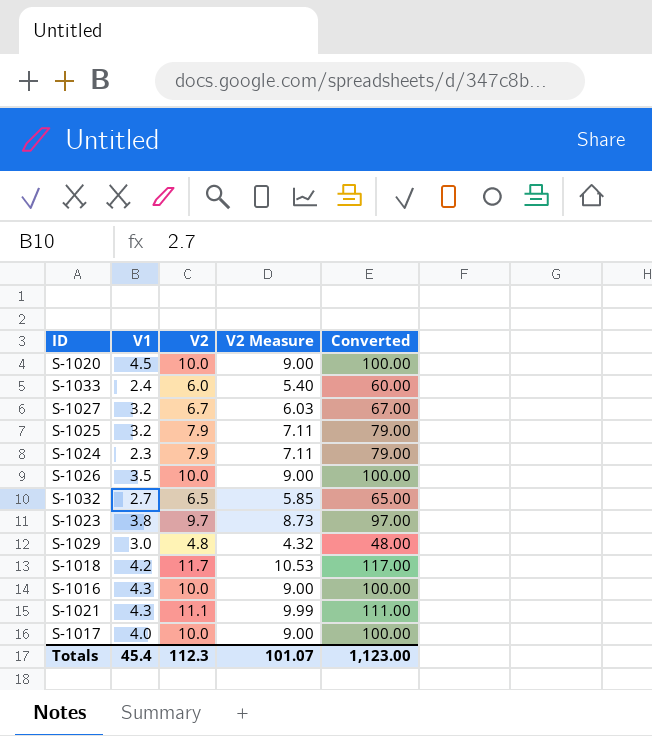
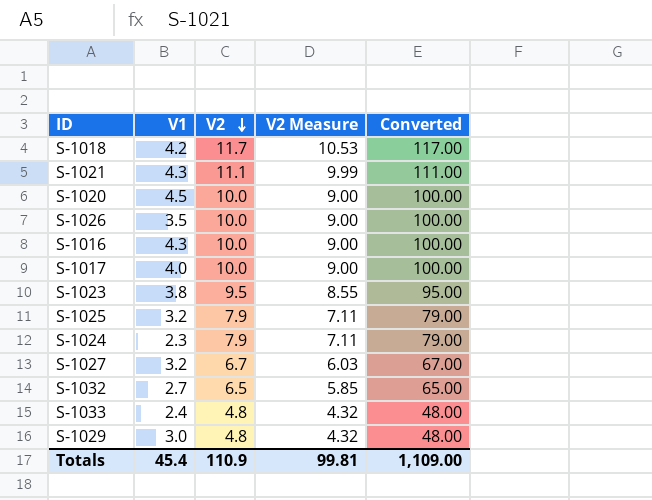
row order: none -> V2 descending
S-1023 | V2: 9.7 -> 9.5
S-1023 | V2 Measure: 8.73 -> 8.55
S-1023 | Converted: 97.00 -> 95.00
S-1033 | V2: 6.0 -> 4.8
S-1033 | V2 Measure: 5.40 -> 4.32
S-1033 | Converted: 60.00 -> 48.00
Totals | V2: 112.3 -> 110.9
Totals | V2 Measure: 101.07 -> 99.81
Totals | Converted: 1,123.00 -> 1,109.00

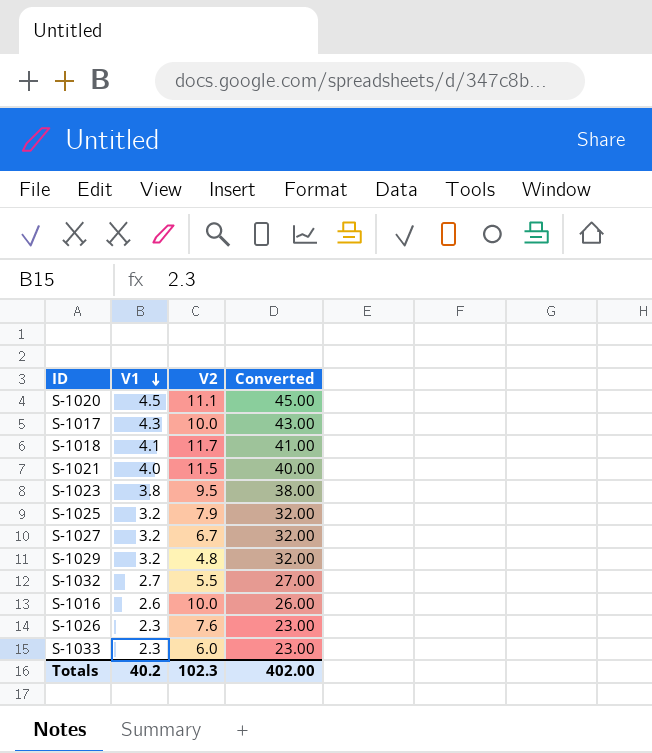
row order: V2 descending -> V1 descending
column V2 Measure | formula: [V2] * 0.9 -> none
column Converted | formula: [V2] * 10 -> [V1] * 10
row S-1024: 2.3 | 7.9 | 7.11 | 79.00 -> none
S-1020 | V2: 10.0 -> 11.1
S-1017 | V1: 4.0 -> 4.3
S-1018 | V1: 4.2 -> 4.1
S-1021 | V1: 4.3 -> 4.0
S-1021 | V2: 11.1 -> 11.5
S-1029 | V1: 3.0 -> 3.2
S-1032 | V2: 6.5 -> 5.5
S-1016 | V1: 4.3 -> 2.6
S-1026 | V1: 3.5 -> 2.3
S-1026 | V2: 10.0 -> 7.6
S-1033 | V1: 2.4 -> 2.3
S-1033 | V2: 4.8 -> 6.0
Totals | V1: 45.4 -> 40.2
Totals | V2: 110.9 -> 102.3
Totals | Converted: 1,109.00 -> 402.00

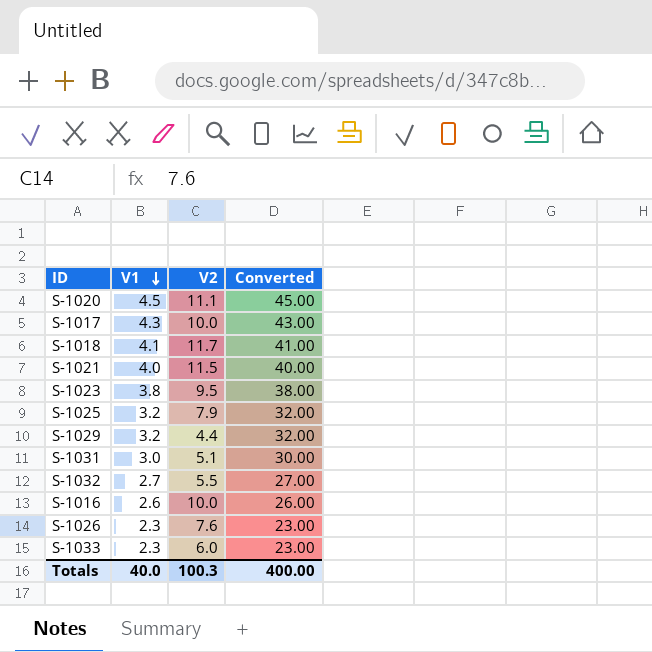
row S-1027: 3.2 | 6.7 | 32.00 -> none
S-1029 | V2: 4.8 -> 4.4
row S-1031: none -> 3.0 | 5.1 | 30.00
Totals | V1: 40.2 -> 40.0
Totals | V2: 102.3 -> 100.3
Totals | Converted: 402.00 -> 400.00

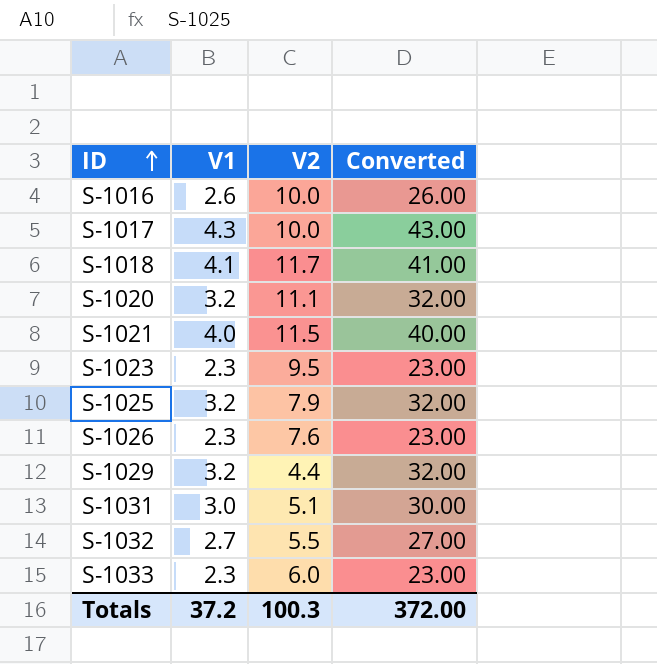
row order: V1 descending -> ID ascending
S-1020 | V1: 4.5 -> 3.2
S-1020 | Converted: 45.00 -> 32.00
S-1023 | V1: 3.8 -> 2.3
S-1023 | Converted: 38.00 -> 23.00
Totals | V1: 40.0 -> 37.2
Totals | Converted: 400.00 -> 372.00

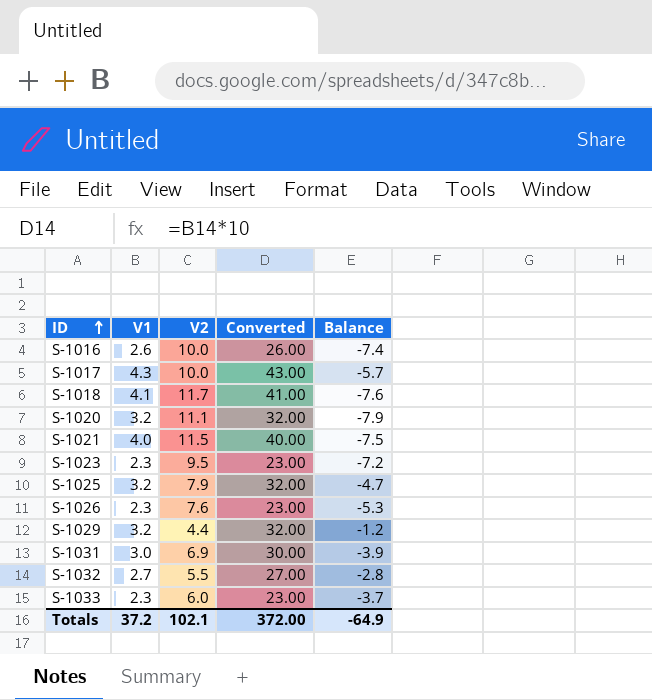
column Balance | formula: none -> [V1] - [V2]
S-1031 | V2: 5.1 -> 6.9
Totals | V2: 100.3 -> 102.1

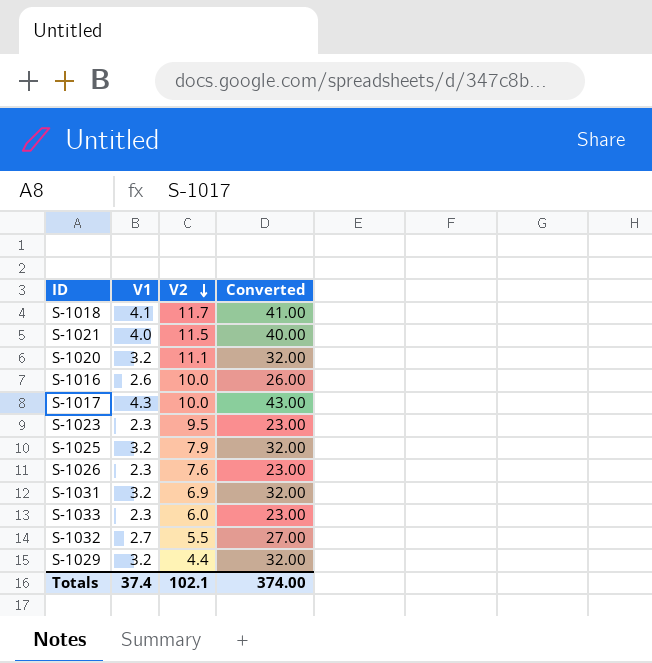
row order: ID ascending -> V2 descending
column Balance | formula: [V1] - [V2] -> none
S-1031 | V1: 3.0 -> 3.2
S-1031 | Converted: 30.00 -> 32.00
Totals | V1: 37.2 -> 37.4
Totals | Converted: 372.00 -> 374.00

